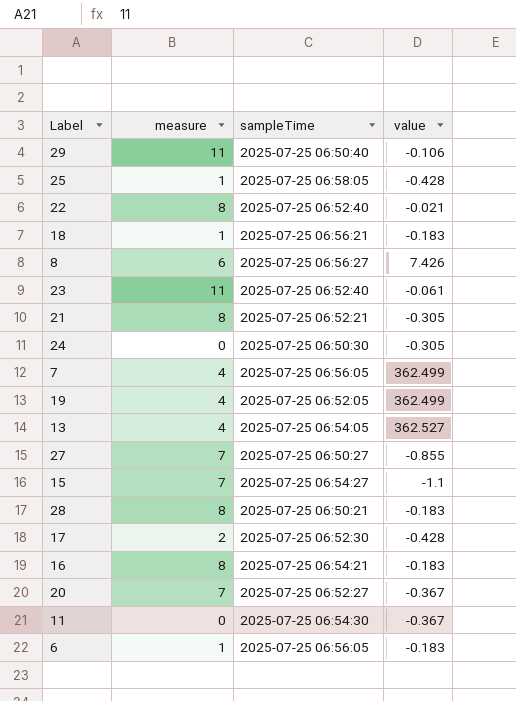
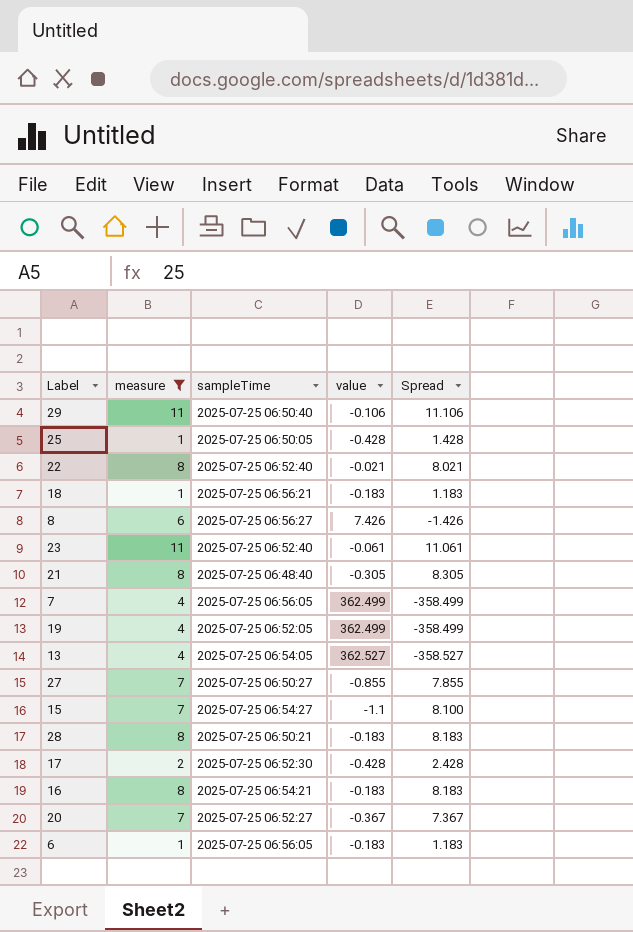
filter: none -> measure != 0
column Spread | formula: none -> [measure] - [value]
25 | sampleTime: 2025-07-25 06:58:05 -> 2025-07-25 06:50:05
21 | sampleTime: 2025-07-25 06:52:21 -> 2025-07-25 06:48:40

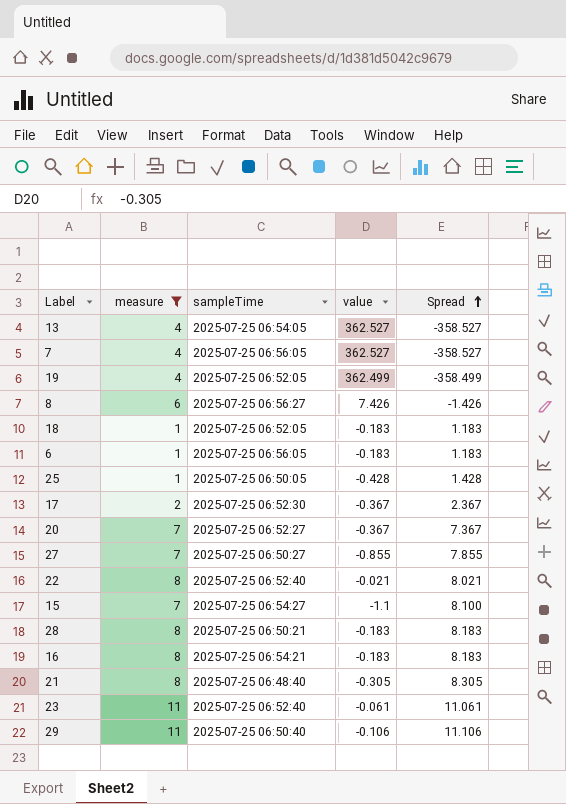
row order: none -> Spread ascending
7 | value: 362.499 -> 362.527
7 | Spread: -358.499 -> -358.527
18 | sampleTime: 2025-07-25 06:56:21 -> 2025-07-25 06:52:05
17 | value: -0.428 -> -0.367
17 | Spread: 2.428 -> 2.367

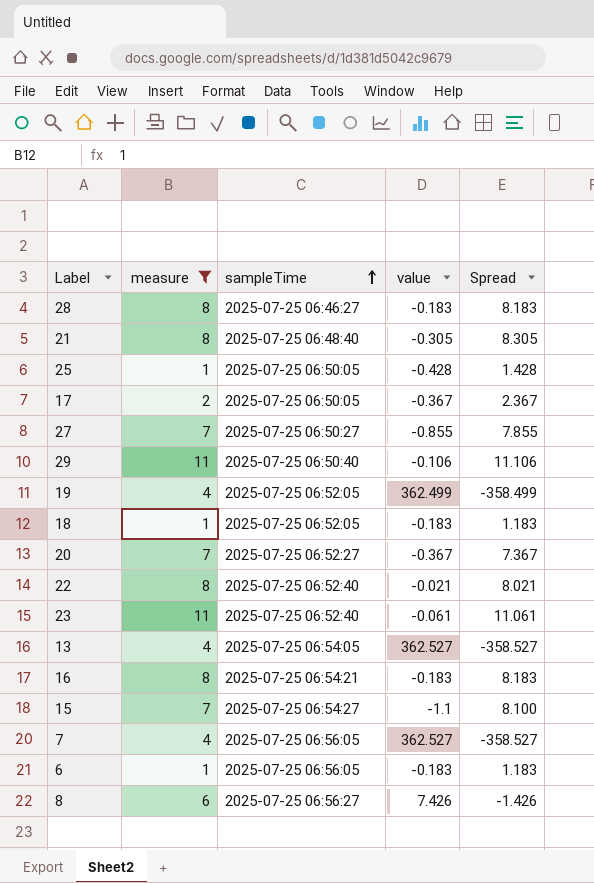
row order: Spread ascending -> sampleTime ascending
28 | sampleTime: 2025-07-25 06:50:21 -> 2025-07-25 06:46:27
17 | sampleTime: 2025-07-25 06:52:30 -> 2025-07-25 06:50:05

